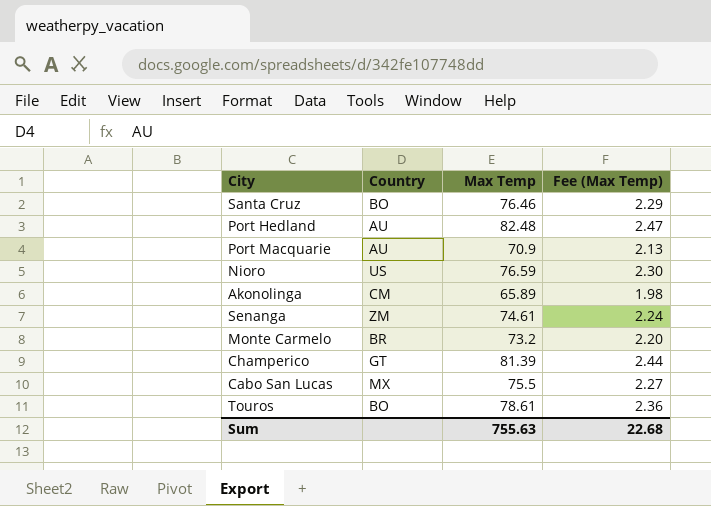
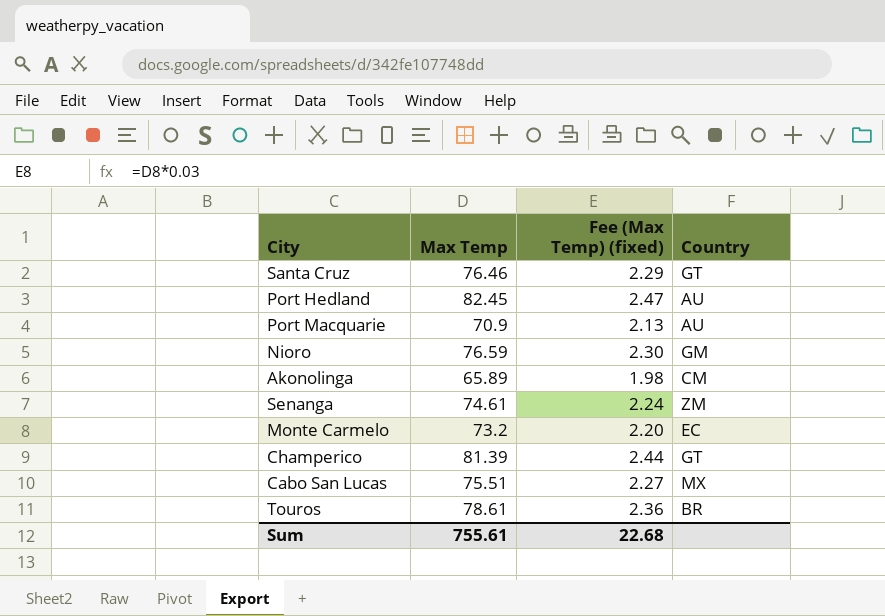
column name: Fee (Max Temp) -> Fee (Max Temp) (fixed)
column Country | position: 2 -> 4
Santa Cruz | Country: BO -> GT
Port Hedland | Max Temp: 82.48 -> 82.45
Nioro | Country: US -> GM
Monte Carmelo | Country: BR -> EC
Cabo San Lucas | Max Temp: 75.5 -> 75.51
Touros | Country: BO -> BR
Sum | Max Temp: 755.63 -> 755.61

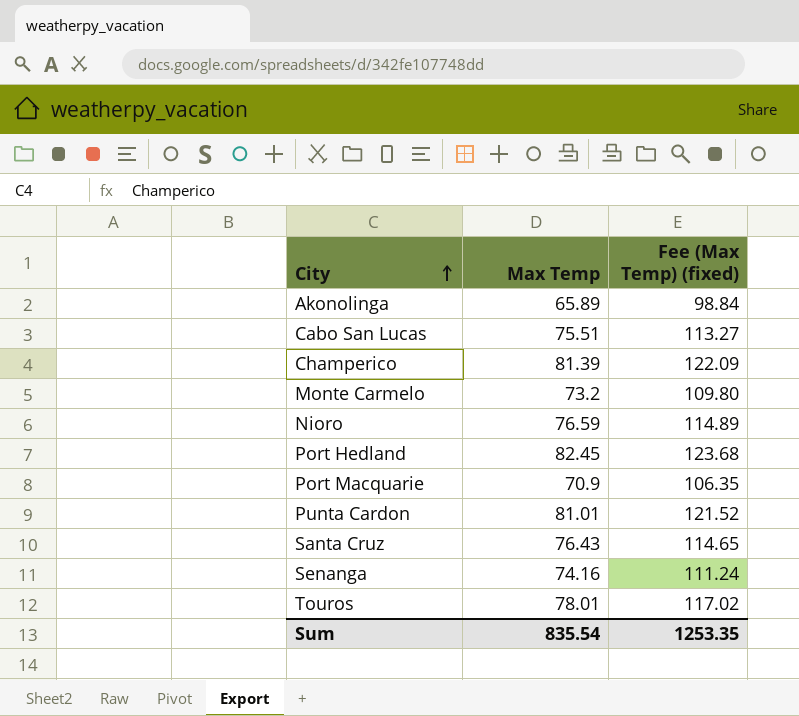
row order: none -> City ascending
column Country | position: 4 -> none
column Fee (Max Temp) (fixed) | formula: [Max Temp] * 0.03 -> [Max Temp] * 1.5
row Punta Cardon: none -> 81.01 | 121.52
Santa Cruz | Max Temp: 76.46 -> 76.43
Senanga | Max Temp: 74.61 -> 74.16
Touros | Max Temp: 78.61 -> 78.01
Sum | Max Temp: 755.61 -> 835.54
Sum | Fee (Max Temp) (fixed): 22.68 -> 1253.35

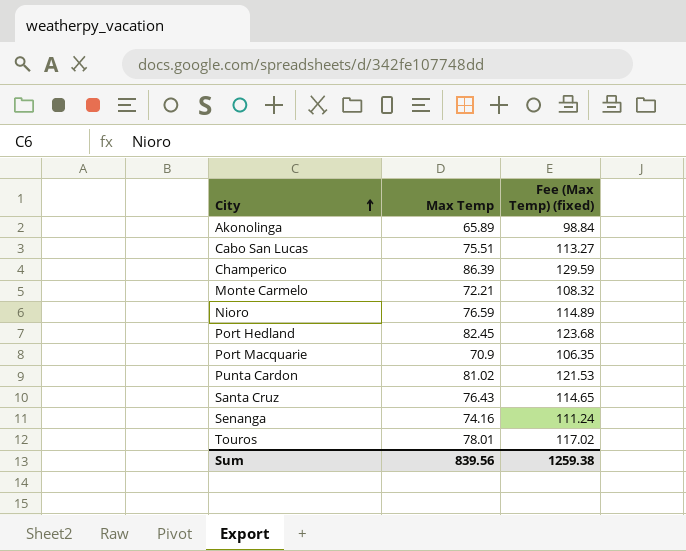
Champerico | Max Temp: 81.39 -> 86.39
Champerico | Fee (Max Temp) (fixed): 122.09 -> 129.59
Monte Carmelo | Max Temp: 73.2 -> 72.21
Monte Carmelo | Fee (Max Temp) (fixed): 109.80 -> 108.32
Punta Cardon | Max Temp: 81.01 -> 81.02
Punta Cardon | Fee (Max Temp) (fixed): 121.52 -> 121.53
Sum | Max Temp: 835.54 -> 839.56
Sum | Fee (Max Temp) (fixed): 1253.35 -> 1259.38

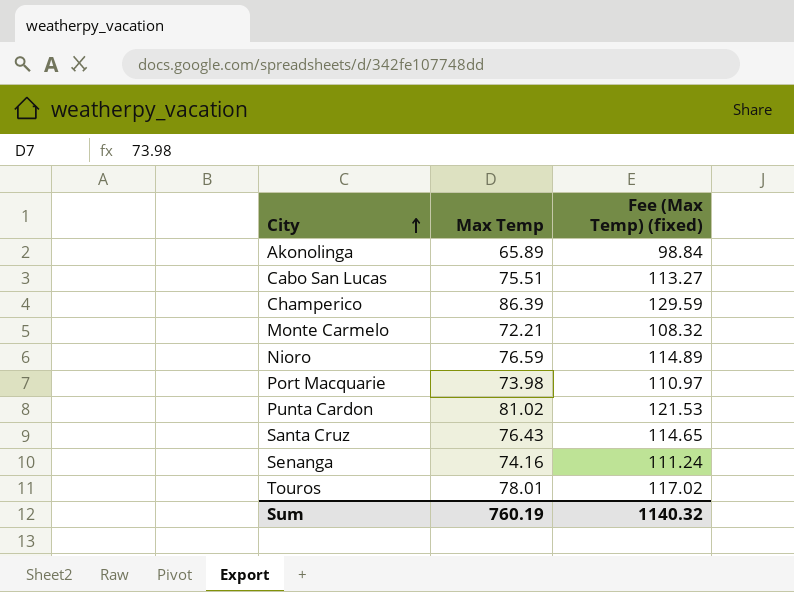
row Port Hedland: 82.45 | 123.68 -> none
Port Macquarie | Max Temp: 70.9 -> 73.98
Port Macquarie | Fee (Max Temp) (fixed): 106.35 -> 110.97
Sum | Max Temp: 839.56 -> 760.19
Sum | Fee (Max Temp) (fixed): 1259.38 -> 1140.32

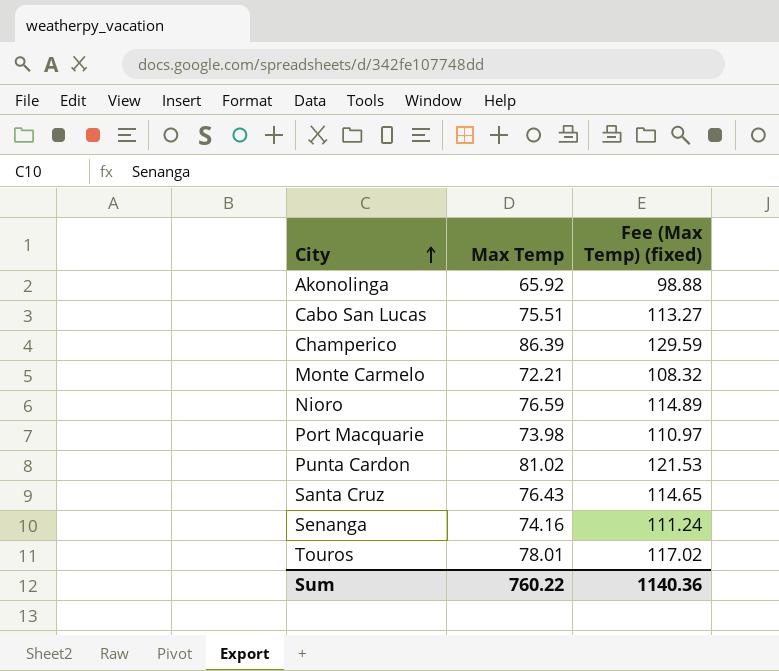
Akonolinga | Max Temp: 65.89 -> 65.92
Akonolinga | Fee (Max Temp) (fixed): 98.84 -> 98.88
Sum | Max Temp: 760.19 -> 760.22
Sum | Fee (Max Temp) (fixed): 1140.32 -> 1140.36

